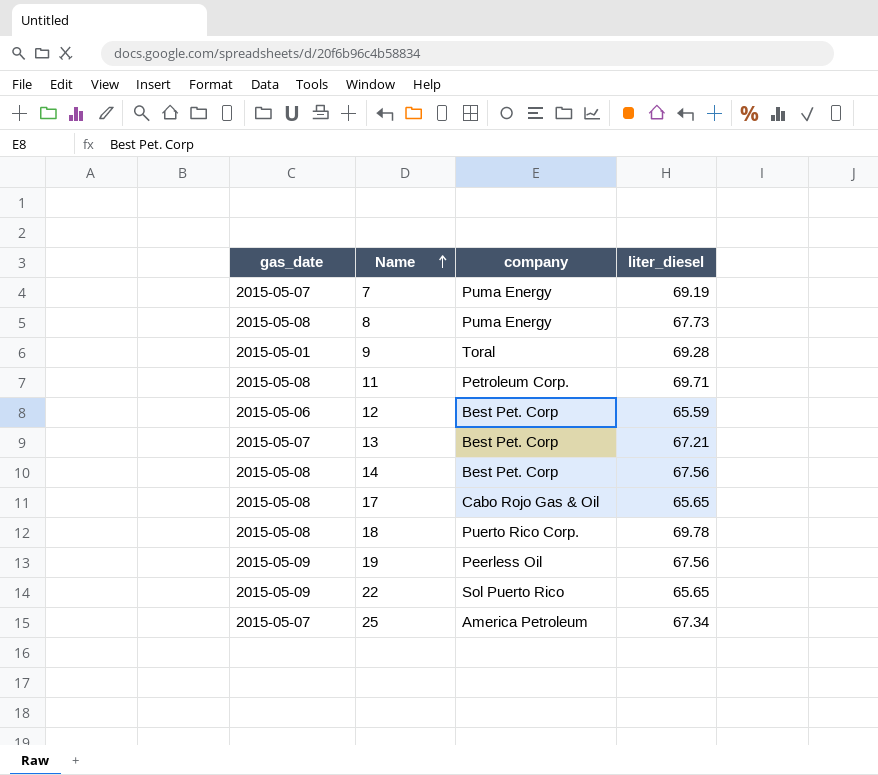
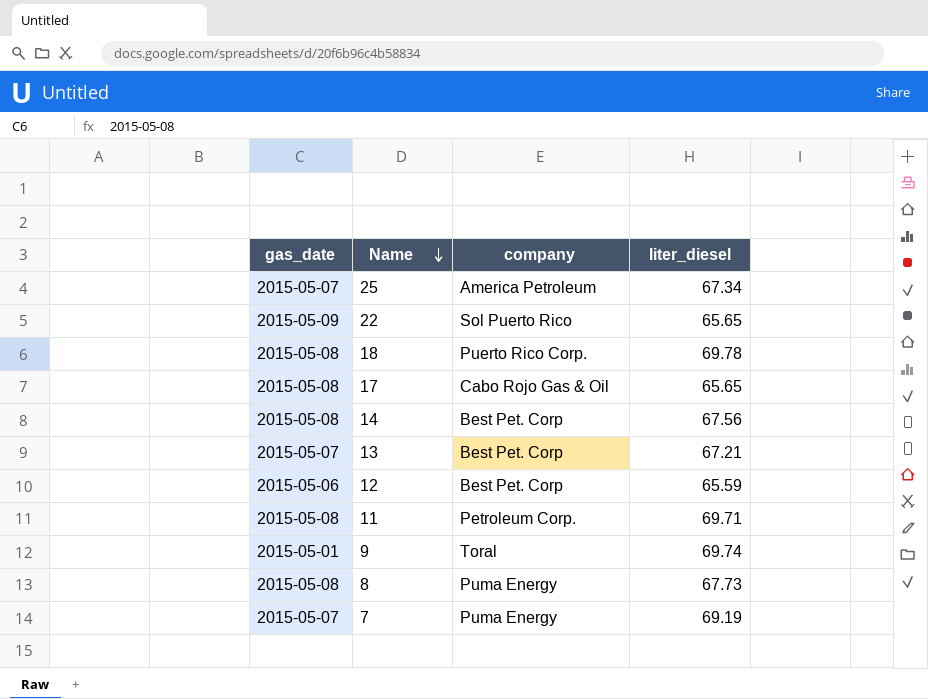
row order: Name ascending -> Name descending
row 19: 2015-05-09 | Peerless Oil | 67.56 -> none
9 | liter_diesel: 69.28 -> 69.74

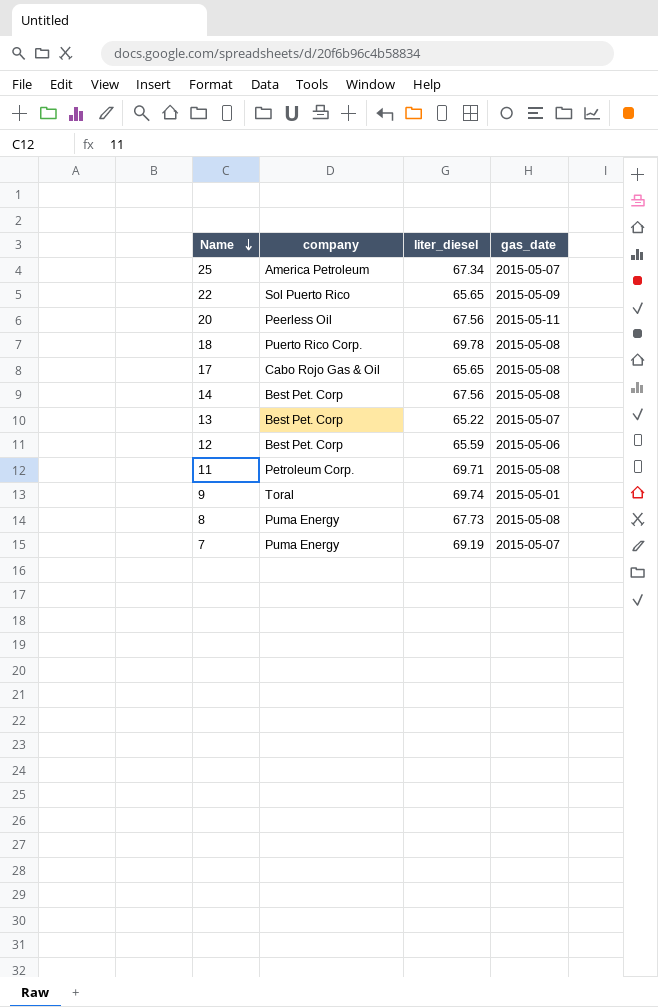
column gas_date | position: 1 -> 4
row 20: none -> Peerless Oil | 67.56 | 2015-05-11
13 | liter_diesel: 67.21 -> 65.22

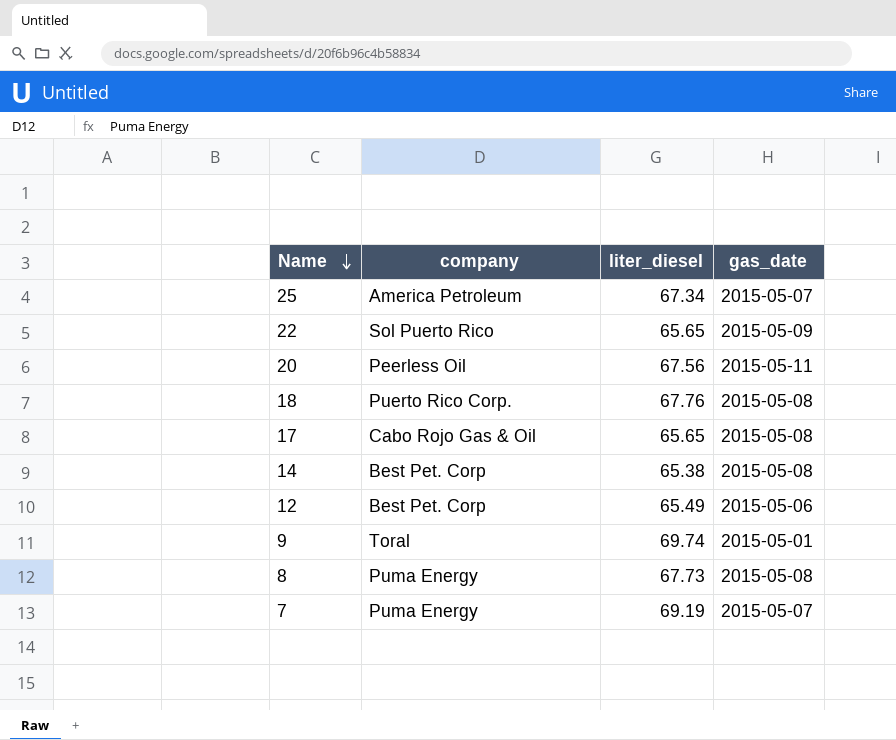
row 13: Best Pet. Corp | 65.22 | 2015-05-07 -> none
row 11: Petroleum Corp. | 69.71 | 2015-05-08 -> none
18 | liter_diesel: 69.78 -> 67.76
14 | liter_diesel: 67.56 -> 65.38
12 | liter_diesel: 65.59 -> 65.49

